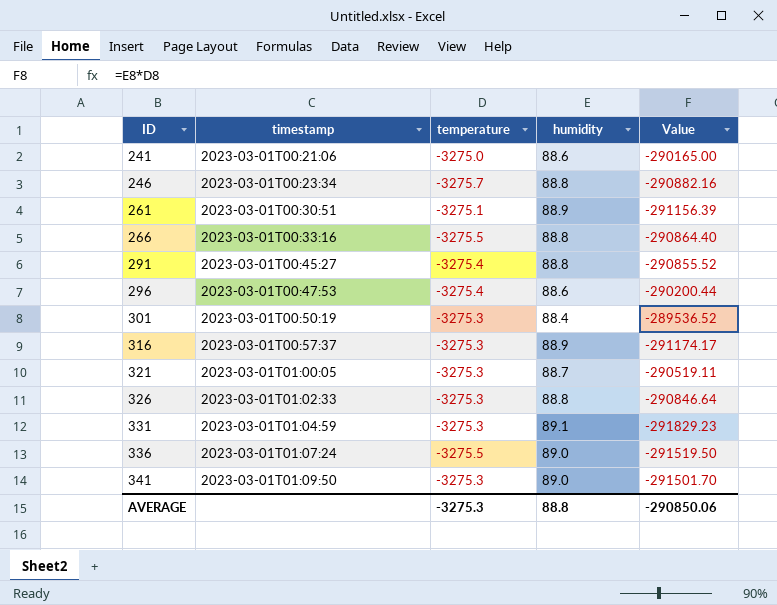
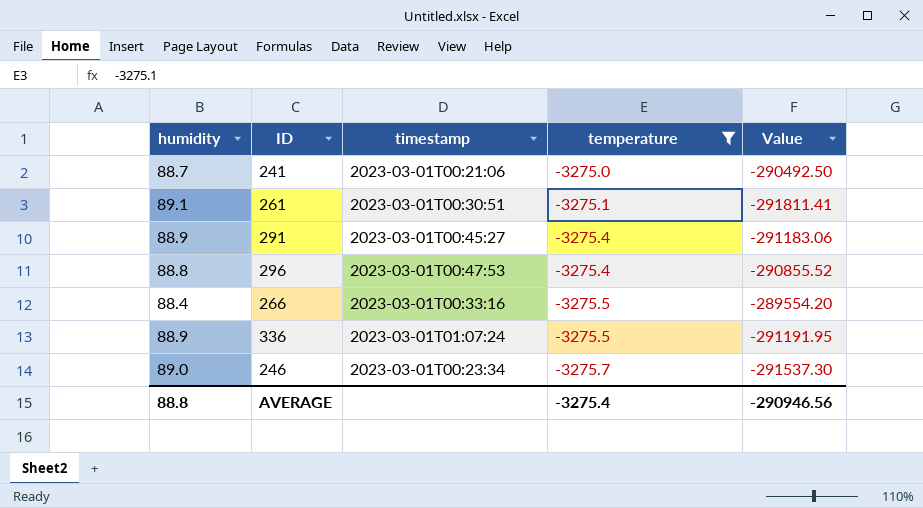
filter: none -> temperature != -3275.3
row order: ID ascending -> temperature descending
column humidity | position: 4 -> 1
241 | humidity: 88.6 -> 88.7
241 | Value: -290165.00 -> -290492.50
261 | humidity: 88.9 -> 89.1
261 | Value: -291156.39 -> -291811.41
291 | humidity: 88.8 -> 88.9
291 | Value: -290855.52 -> -291183.06
296 | humidity: 88.6 -> 88.8
296 | Value: -290200.44 -> -290855.52
266 | humidity: 88.8 -> 88.4
266 | Value: -290864.40 -> -289554.20
336 | humidity: 89.0 -> 88.9
336 | Value: -291519.50 -> -291191.95
246 | humidity: 88.8 -> 89.0
246 | Value: -290882.16 -> -291537.30
AVERAGE | temperature: -3275.3 -> -3275.4
AVERAGE | Value: -290850.06 -> -290946.56

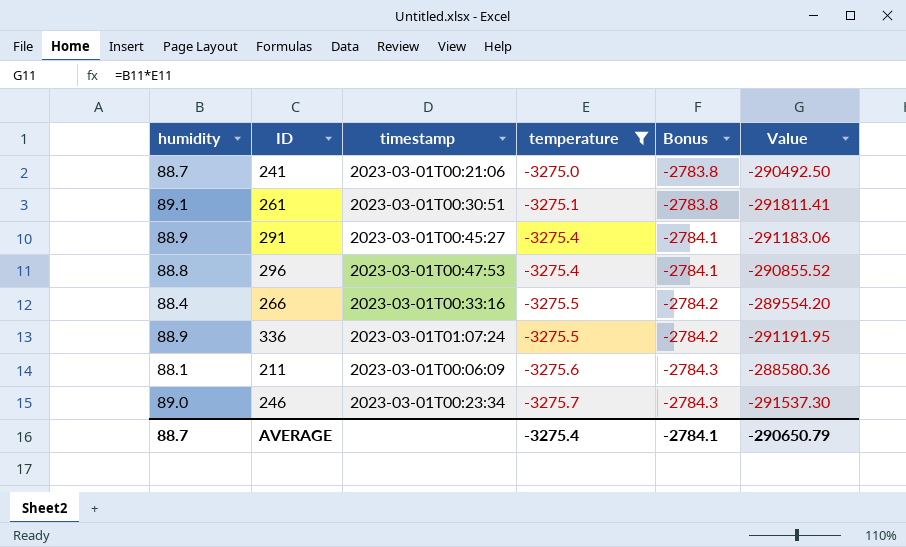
column Bonus | formula: none -> [temperature] * 0.85
row 211: none -> 88.1 | 2023-03-01T00:06:09 | -3275.6 | -2784.3 | -288580.36
AVERAGE | humidity: 88.8 -> 88.7
AVERAGE | Value: -290946.56 -> -290650.79

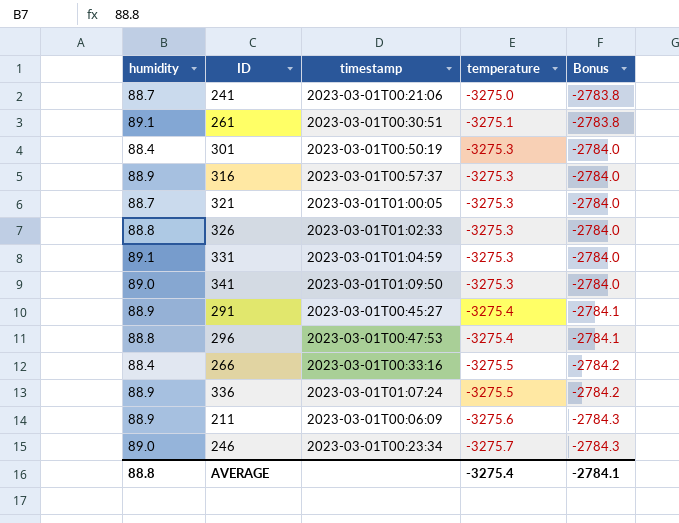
filter: temperature != -3275.3 -> none
column Value | formula: [humidity] * [temperature] -> none
211 | humidity: 88.1 -> 88.9
AVERAGE | humidity: 88.7 -> 88.8

